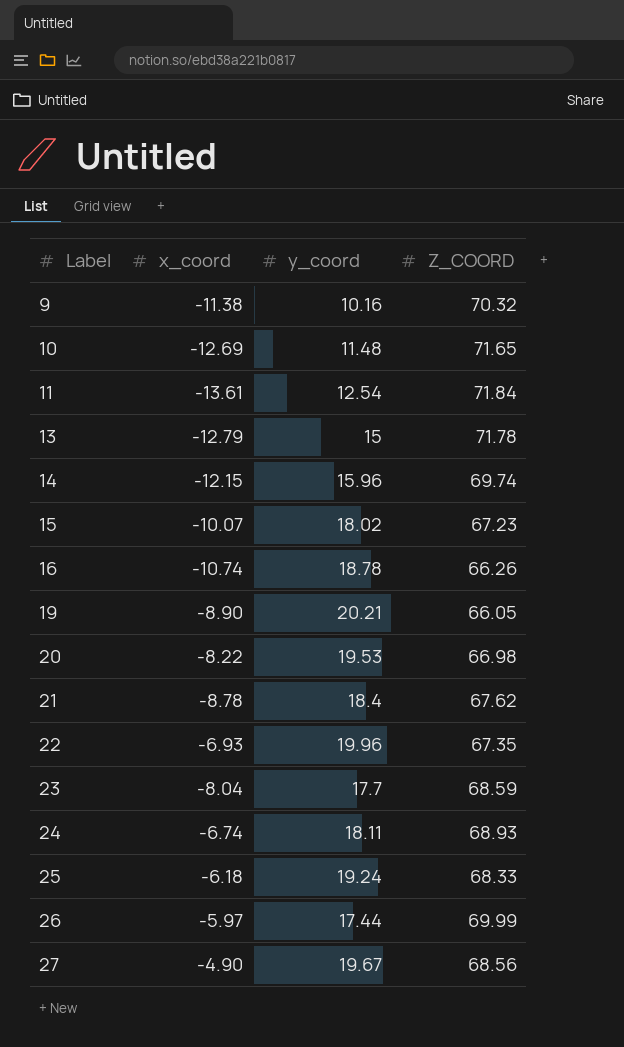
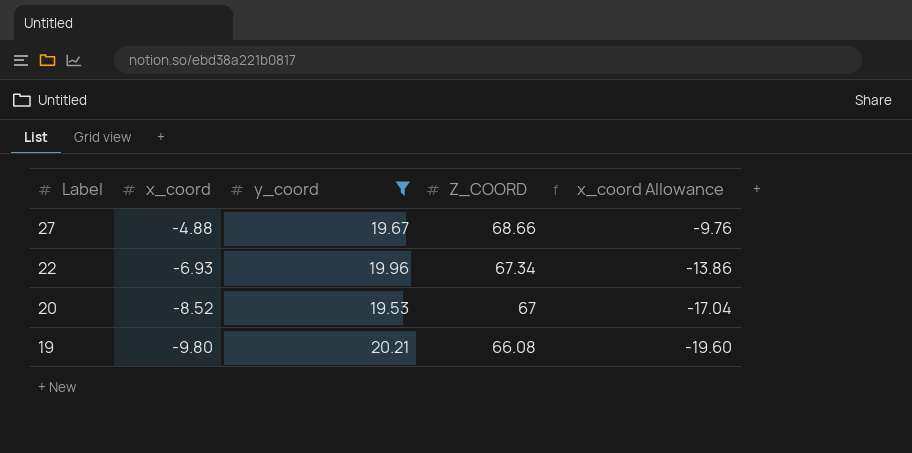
filter: none -> y_coord >= 19.53
row order: Label ascending -> Label descending
column x_coord Allowance | formula: none -> [x_coord] * 2
27 | x_coord: -4.90 -> -4.88
27 | Z_COORD: 68.56 -> 68.66
22 | Z_COORD: 67.35 -> 67.34
20 | x_coord: -8.22 -> -8.52
20 | Z_COORD: 66.98 -> 67
19 | x_coord: -8.90 -> -9.80
19 | Z_COORD: 66.05 -> 66.08

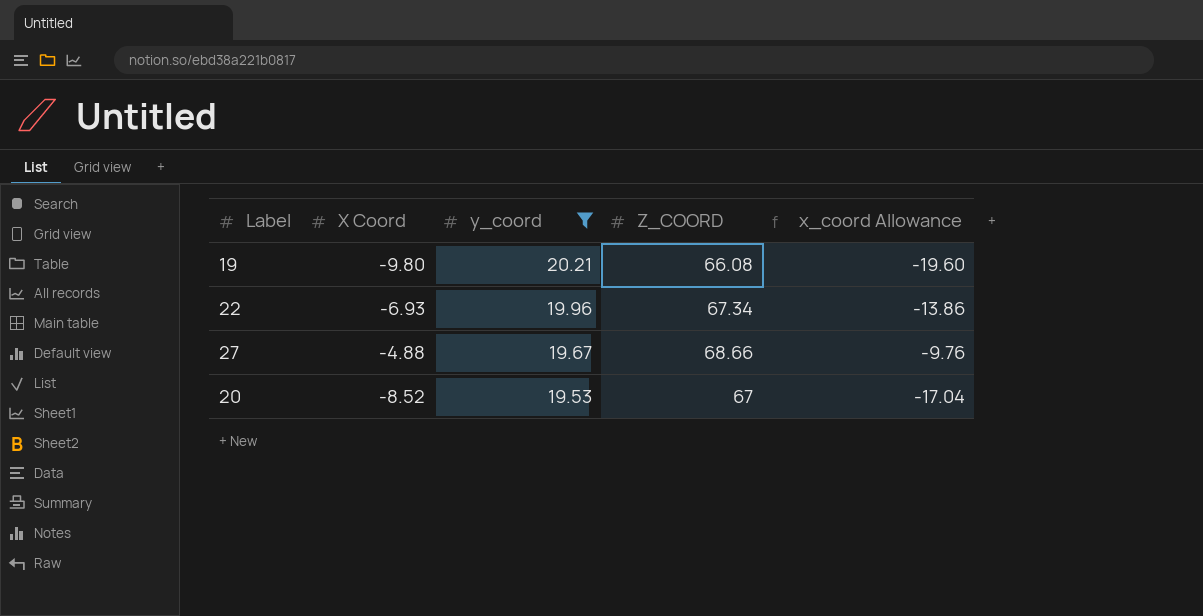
row order: Label descending -> y_coord descending
column name: x_coord -> X Coord

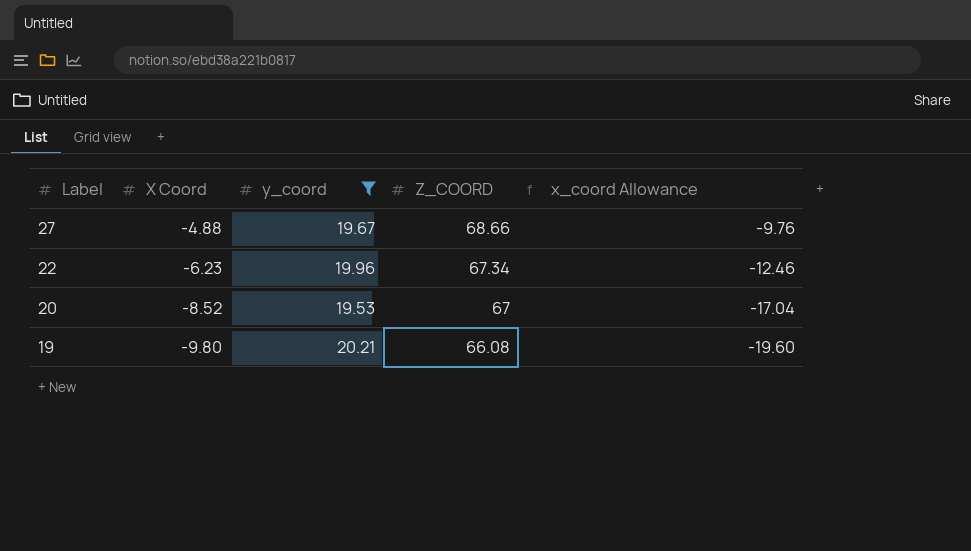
row order: y_coord descending -> Label descending
22 | X Coord: -6.93 -> -6.23
22 | x_coord Allowance: -13.86 -> -12.46

